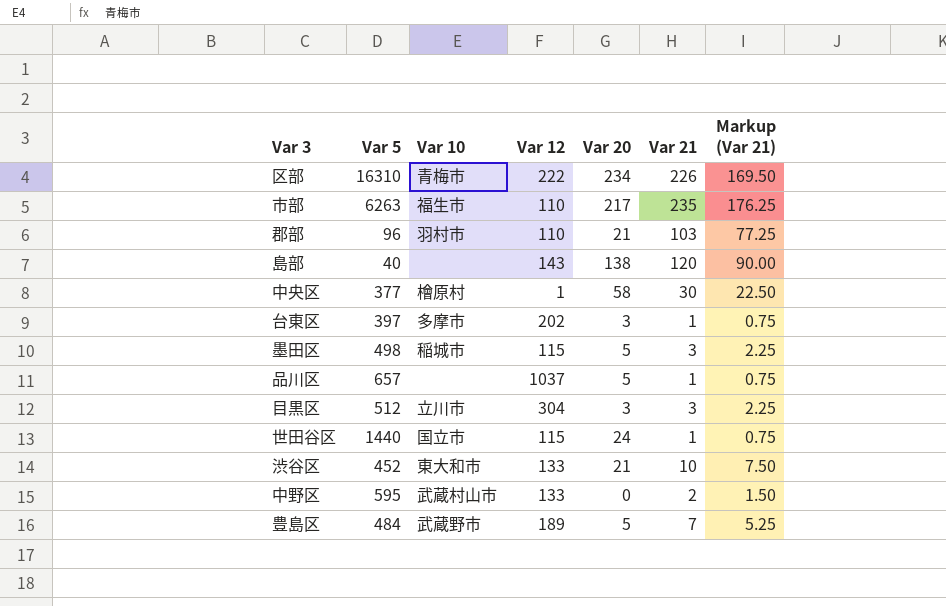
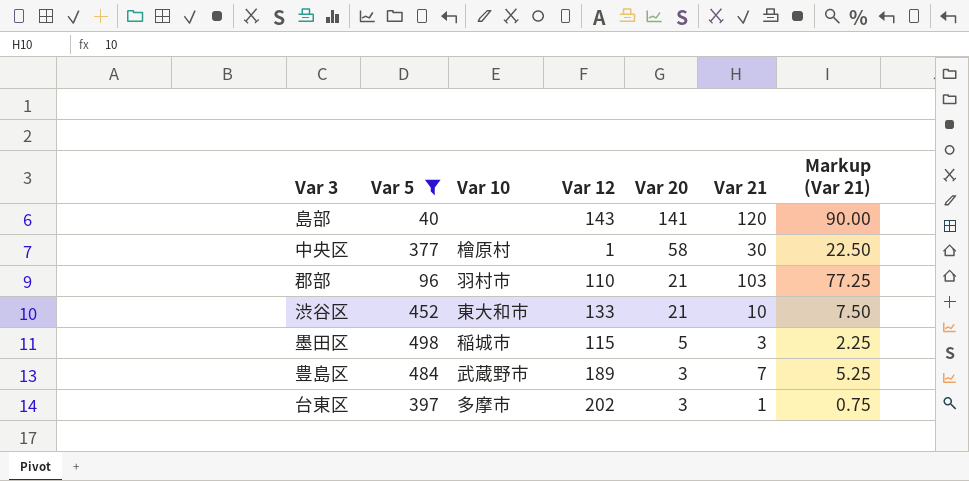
filter: none -> Var 5 <= 498
row order: none -> Var 20 descending
島部 | Var 20: 138 -> 141
豊島区 | Var 20: 5 -> 3

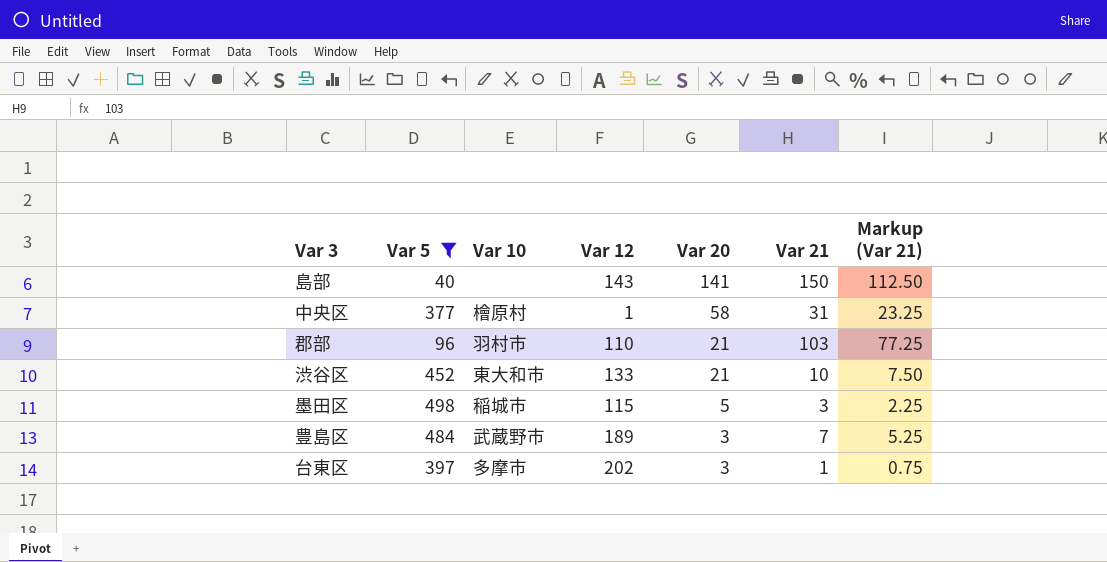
島部 | Var 21: 120 -> 150
島部 | Markup (Var 21): 90.00 -> 112.50
中央区 | Var 21: 30 -> 31
中央区 | Markup (Var 21): 22.50 -> 23.25

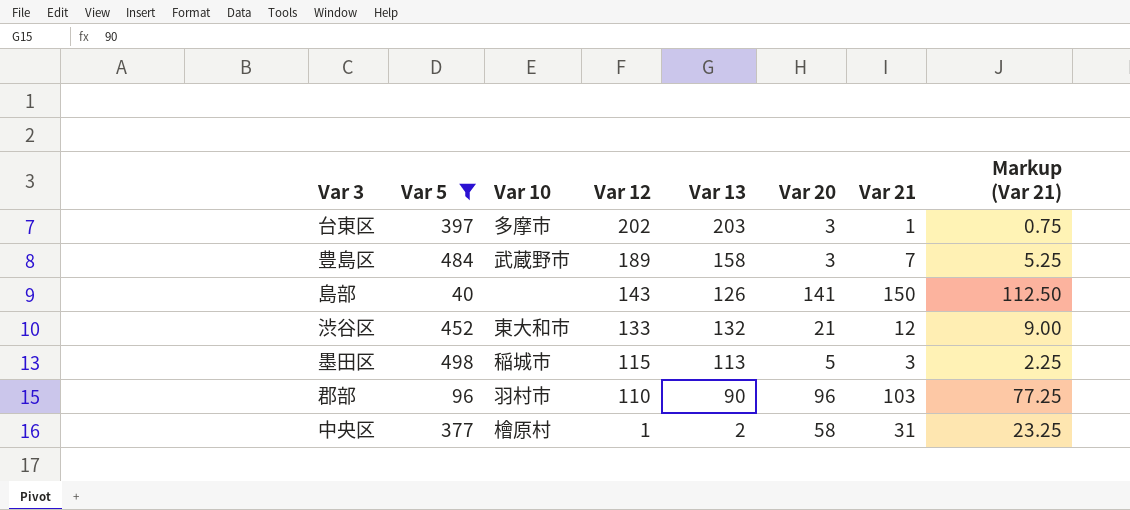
row order: Var 20 descending -> Var 12 descending
column Var 13 | position: none -> 5
渋谷区 | Var 21: 10 -> 12
渋谷区 | Markup (Var 21): 7.50 -> 9.00
郡部 | Var 20: 21 -> 96

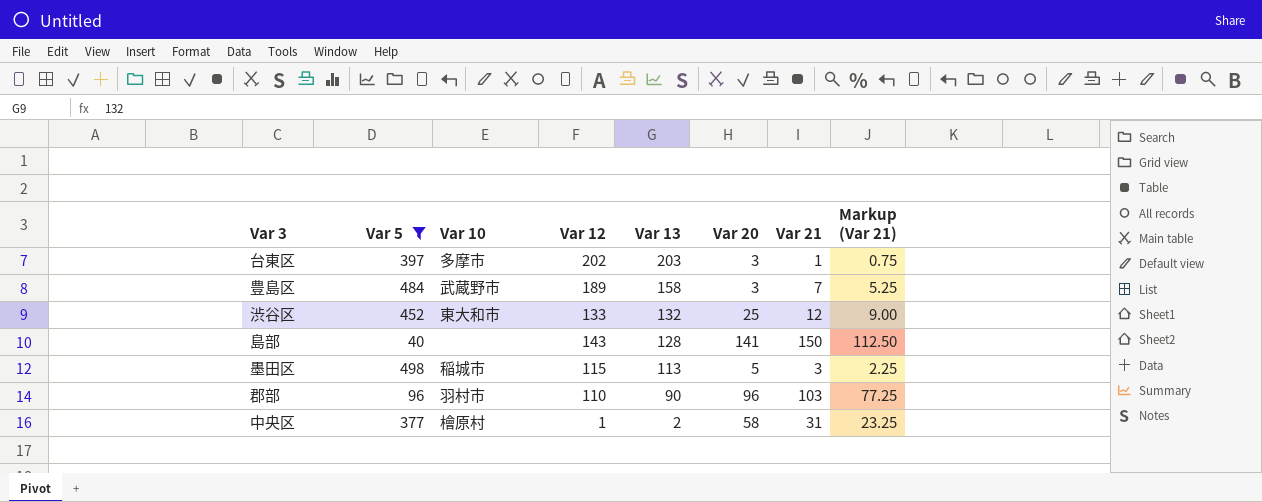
row order: Var 12 descending -> Var 13 descending
渋谷区 | Var 20: 21 -> 25
島部 | Var 13: 126 -> 128

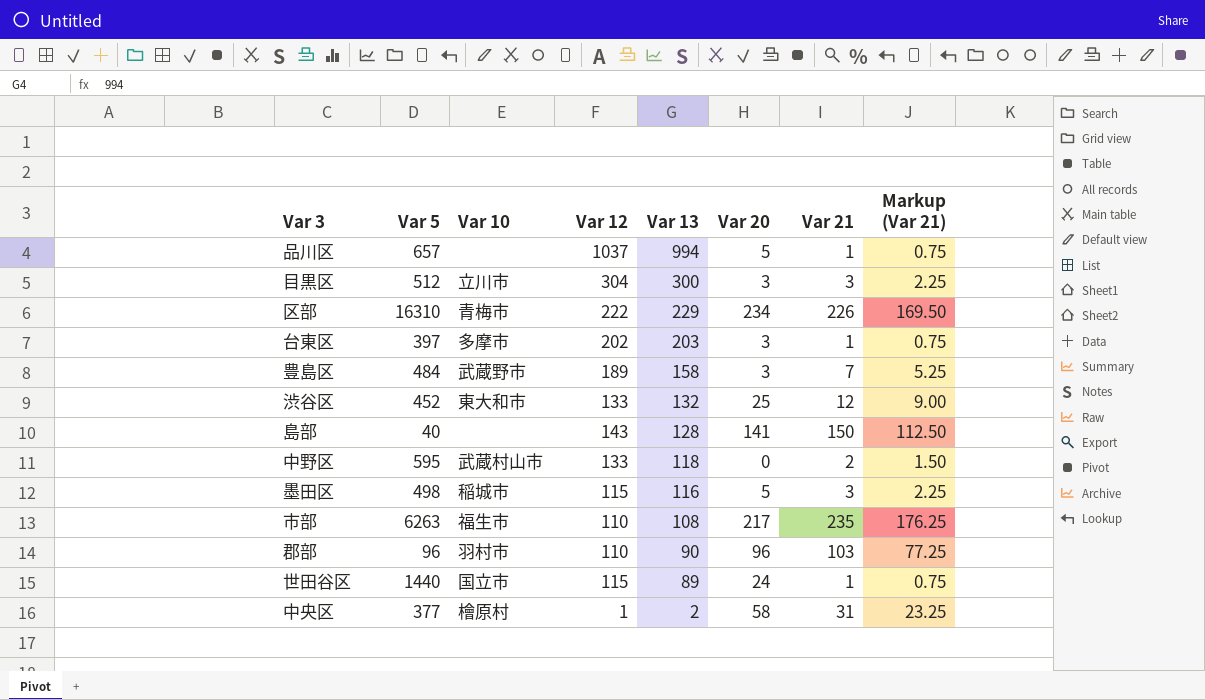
filter: Var 5 <= 498 -> none
墨田区 | Var 13: 113 -> 116

